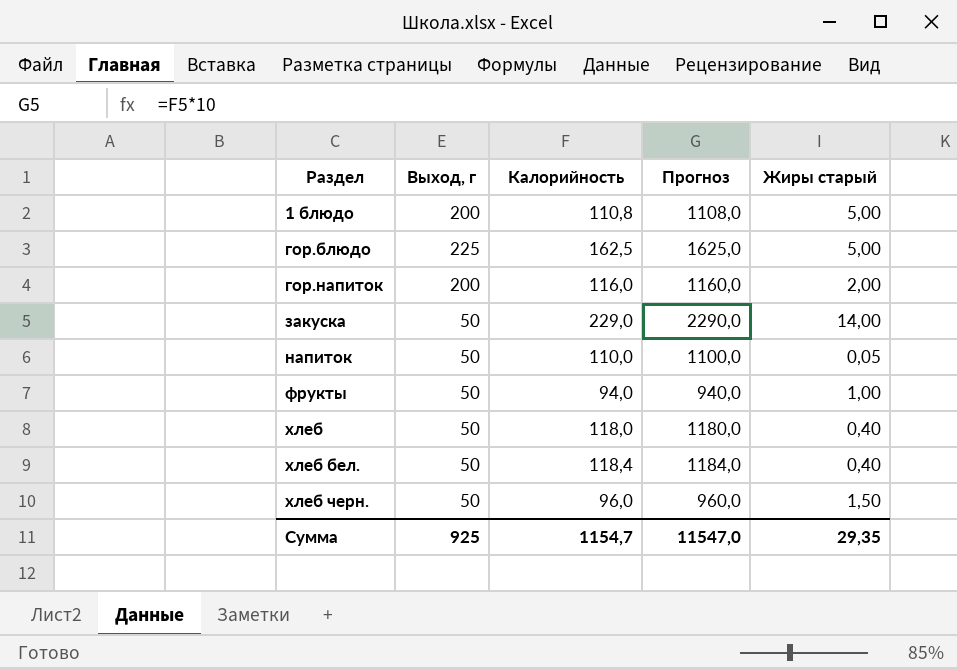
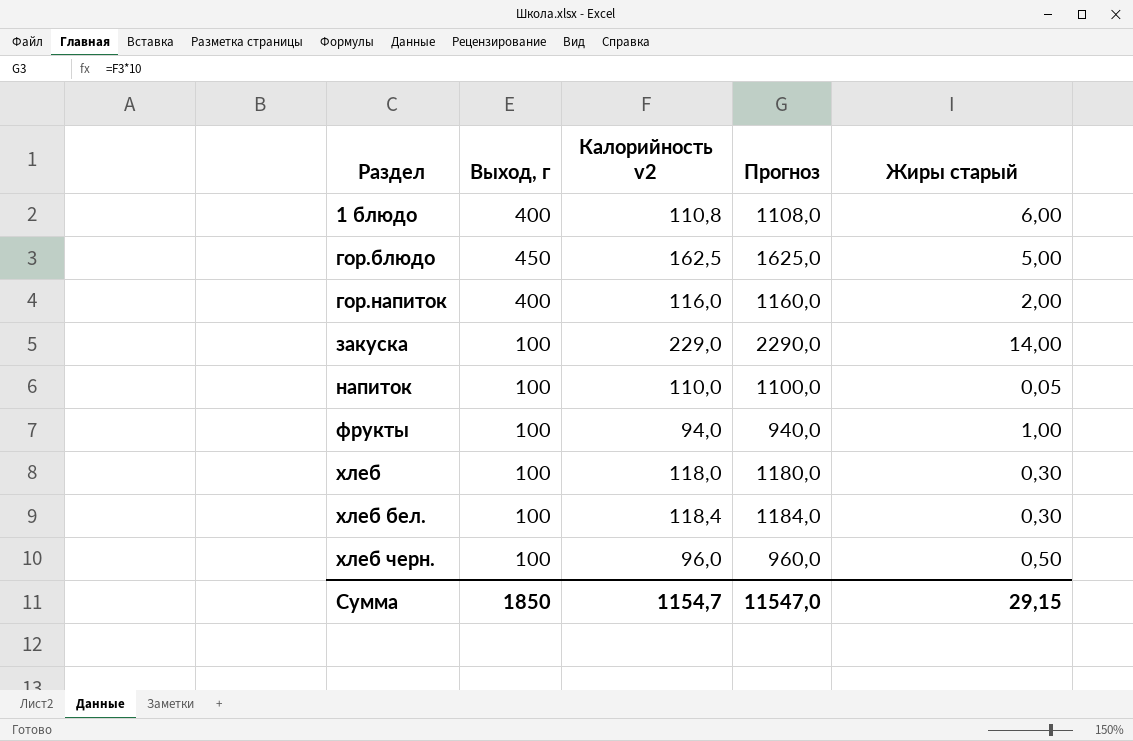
column name: Калорийность -> Калорийность v2
1 блюдо | Выход, г: 200 -> 400
1 блюдо | Жиры старый: 5,00 -> 6,00
гор.блюдо | Выход, г: 225 -> 450
гор.напиток | Выход, г: 200 -> 400
закуска | Выход, г: 50 -> 100
напиток | Выход, г: 50 -> 100
фрукты | Выход, г: 50 -> 100
хлеб | Выход, г: 50 -> 100
хлеб | Жиры старый: 0,40 -> 0,30
хлеб бел. | Выход, г: 50 -> 100
хлеб бел. | Жиры старый: 0,40 -> 0,30
хлеб черн. | Выход, г: 50 -> 100
хлеб черн. | Жиры старый: 1,50 -> 0,50
Сумма | Выход, г: 925 -> 1850
Сумма | Жиры старый: 29,35 -> 29,15

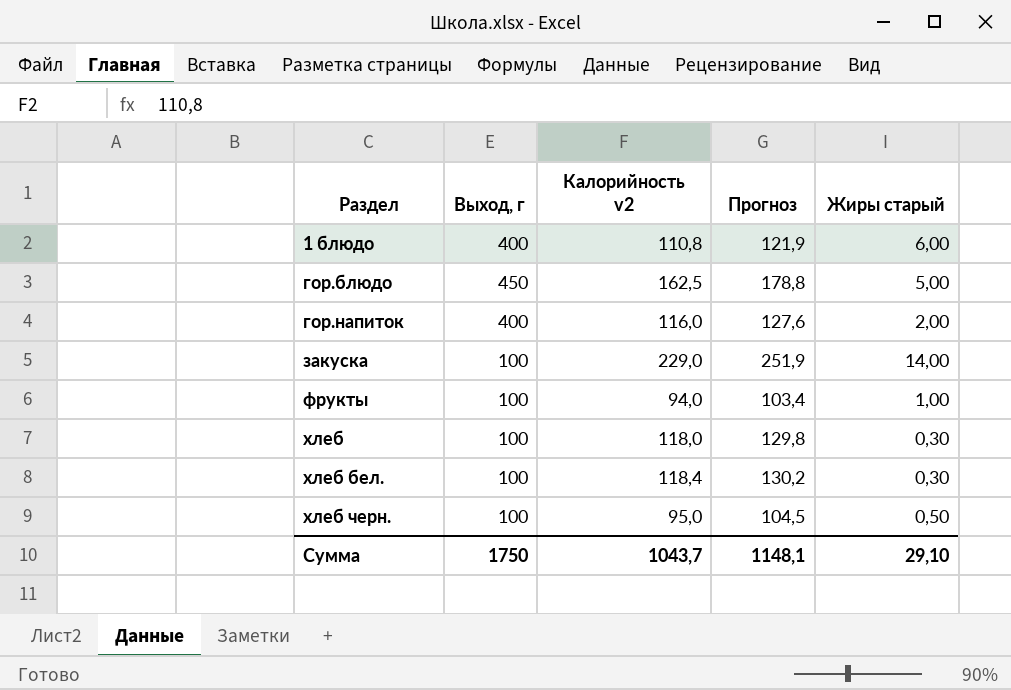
column Прогноз | formula: [Калорийность v2] * 10 -> [Калорийность v2] * 1,1
row напиток: 100 | 110,0 | 1100,0 | 0,05 -> none
хлеб черн. | Калорийность v2: 96,0 -> 95,0
Сумма | Выход, г: 1850 -> 1750
Сумма | Калорийность v2: 1154,7 -> 1043,7
Сумма | Прогноз: 11547,0 -> 1148,1
Сумма | Жиры старый: 29,15 -> 29,10

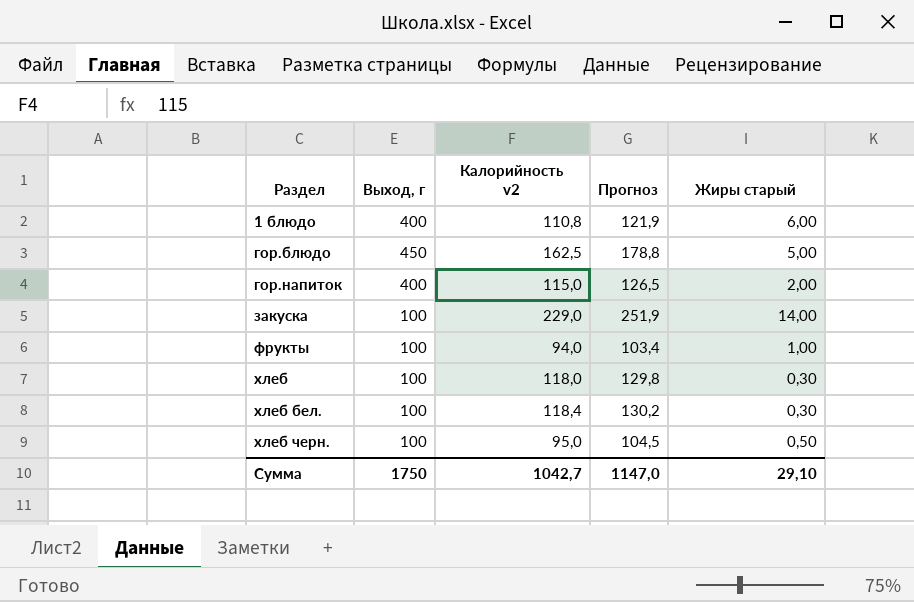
гор.напиток | Калорийность v2: 116,0 -> 115,0
гор.напиток | Прогноз: 127,6 -> 126,5
Сумма | Калорийность v2: 1043,7 -> 1042,7
Сумма | Прогноз: 1148,1 -> 1147,0

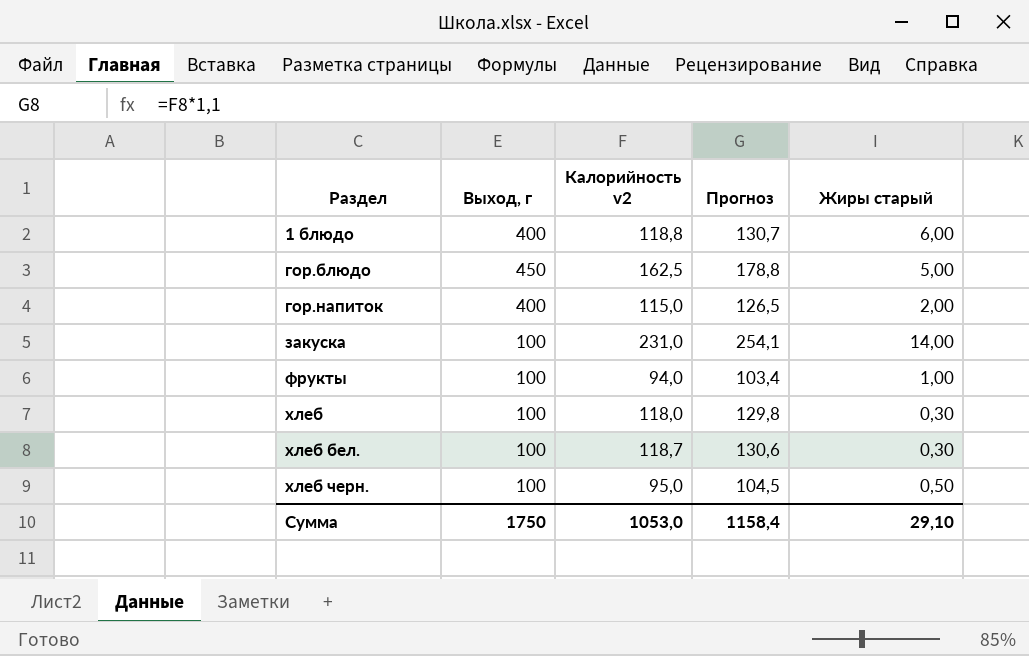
1 блюдо | Калорийность v2: 110,8 -> 118,8
1 блюдо | Прогноз: 121,9 -> 130,7
закуска | Калорийность v2: 229,0 -> 231,0
закуска | Прогноз: 251,9 -> 254,1
хлеб бел. | Калорийность v2: 118,4 -> 118,7
хлеб бел. | Прогноз: 130,2 -> 130,6
Сумма | Калорийность v2: 1042,7 -> 1053,0
Сумма | Прогноз: 1147,0 -> 1158,4

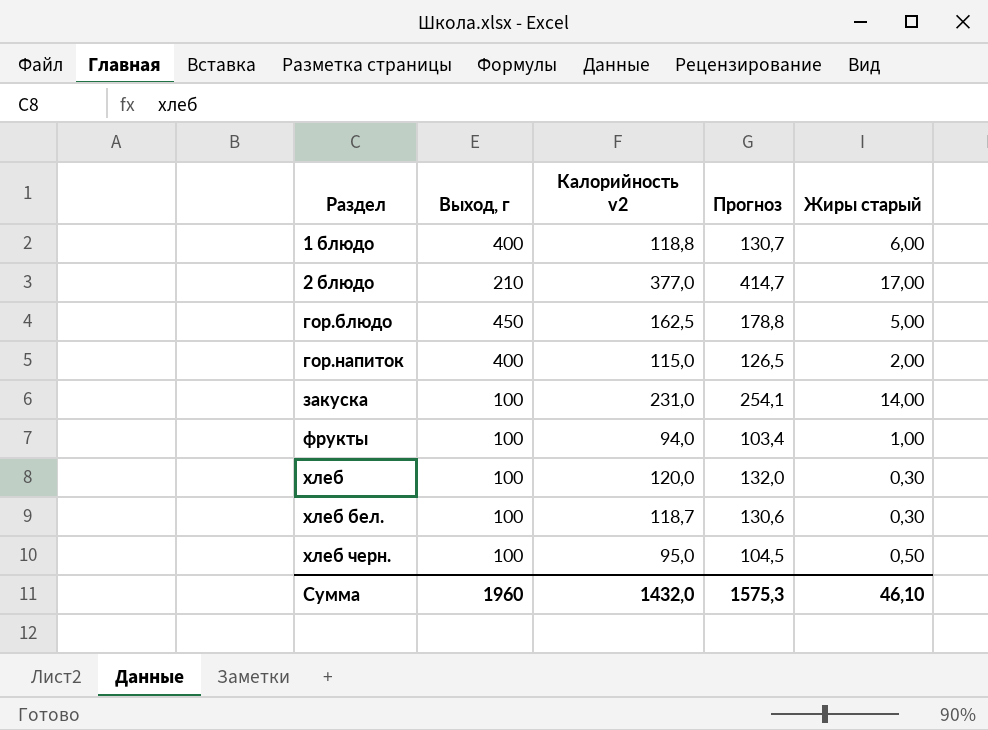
row 2 блюдо: none -> 210 | 377,0 | 414,7 | 17,00
хлеб | Калорийность v2: 118,0 -> 120,0
хлеб | Прогноз: 129,8 -> 132,0
Сумма | Выход, г: 1750 -> 1960
Сумма | Калорийность v2: 1053,0 -> 1432,0
Сумма | Прогноз: 1158,4 -> 1575,3
Сумма | Жиры старый: 29,10 -> 46,10

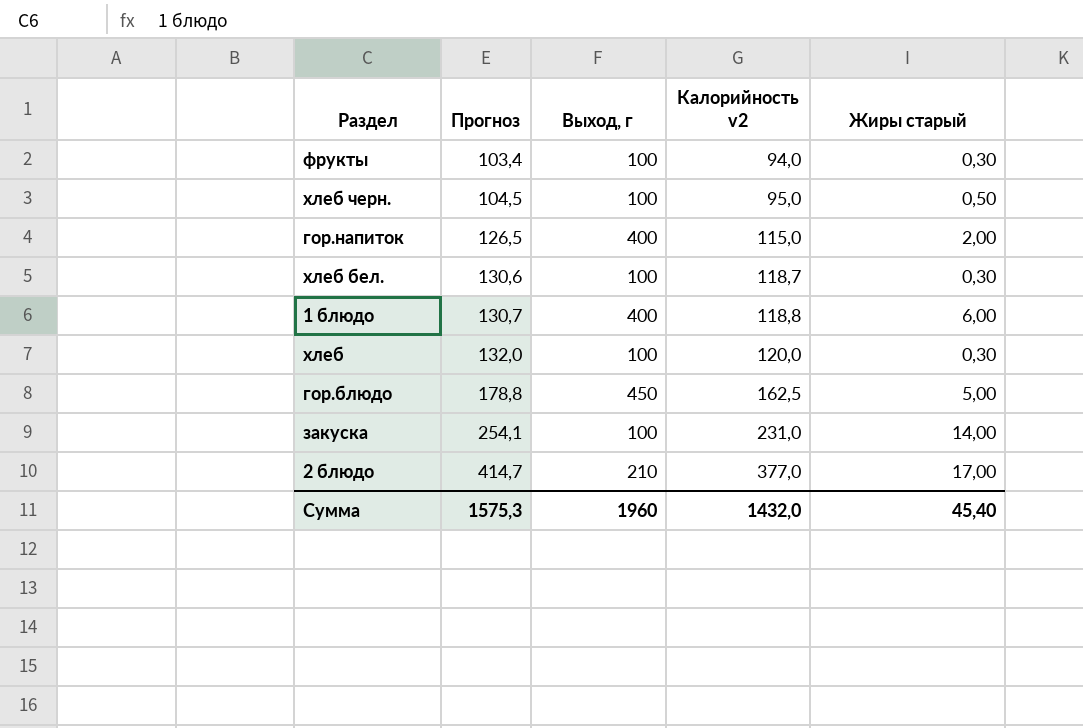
row order: Раздел ascending -> Прогноз ascending
column Прогноз | position: 4 -> 2
фрукты | Жиры старый: 1,00 -> 0,30
Сумма | Жиры старый: 46,10 -> 45,40

